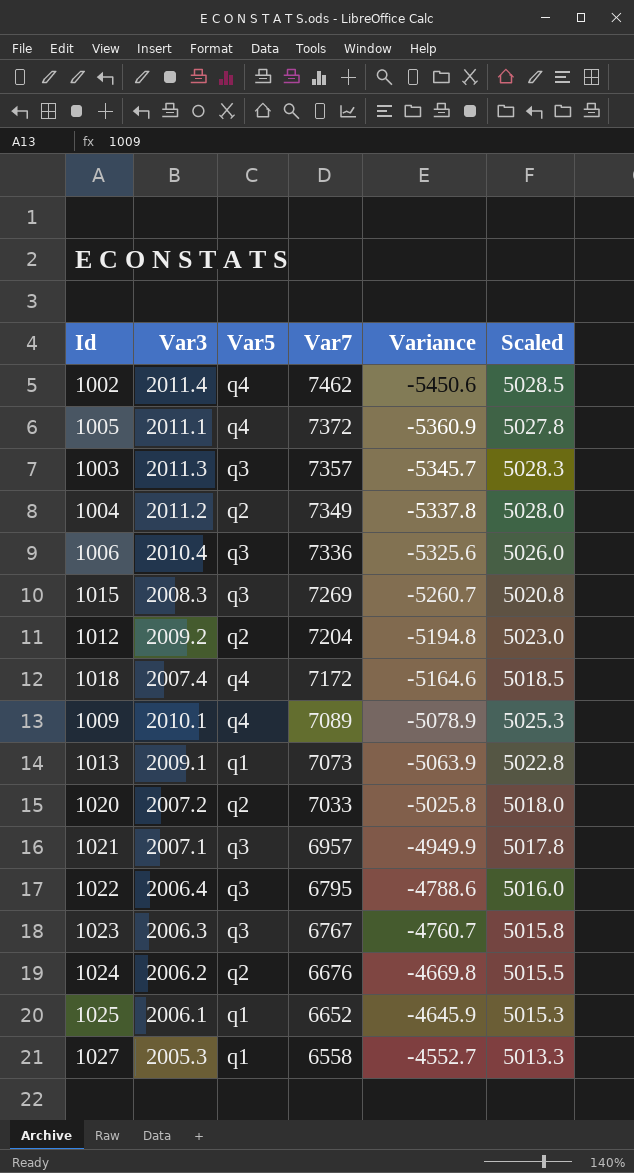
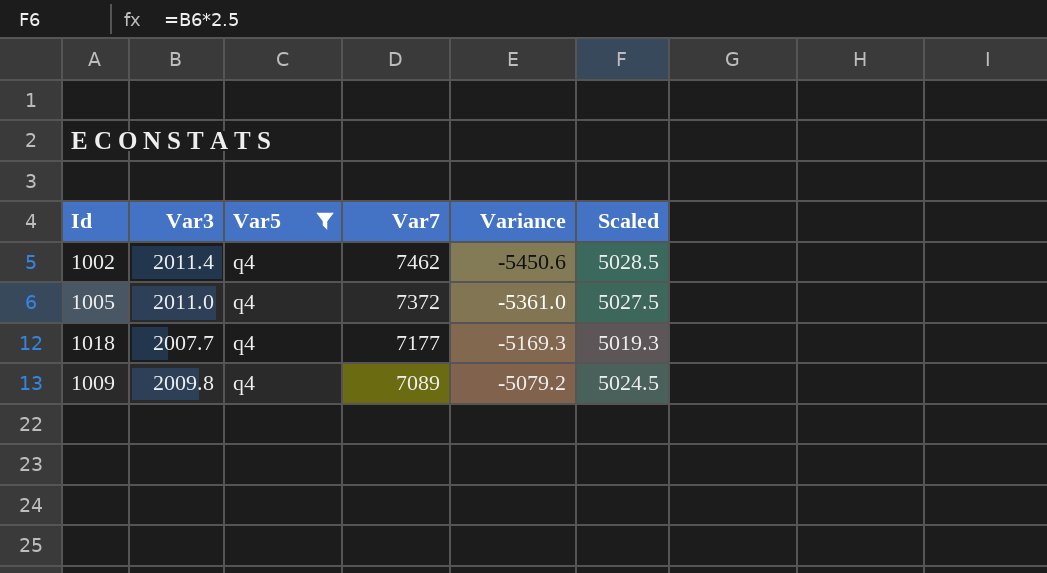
filter: none -> Var5 = q4
1005 | Var3: 2011.1 -> 2011.0
1005 | Variance: -5360.9 -> -5361.0
1005 | Scaled: 5027.8 -> 5027.5
1018 | Var3: 2007.4 -> 2007.7
1018 | Var7: 7172 -> 7177
1018 | Variance: -5164.6 -> -5169.3
1018 | Scaled: 5018.5 -> 5019.3
1009 | Var3: 2010.1 -> 2009.8
1009 | Variance: -5078.9 -> -5079.2
1009 | Scaled: 5025.3 -> 5024.5

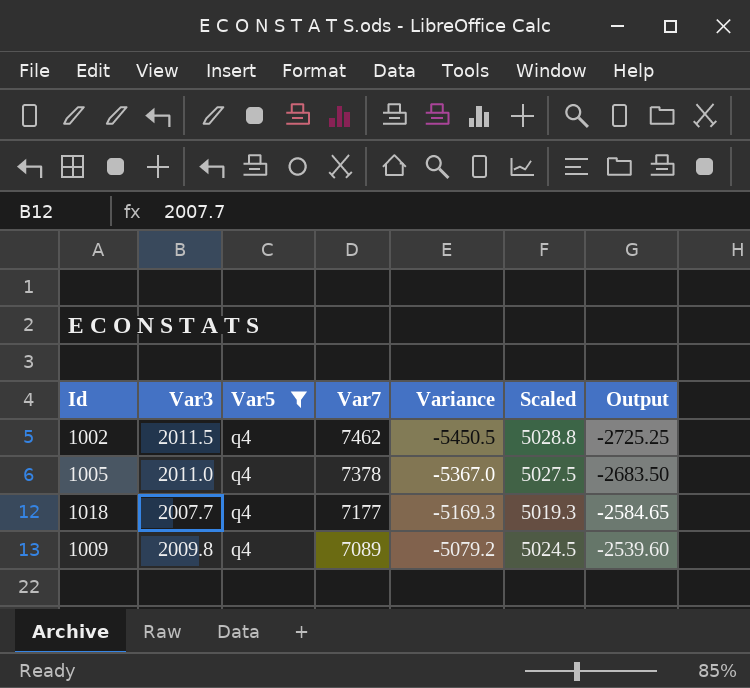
column Output | formula: none -> [Variance] * 0.5
1002 | Var3: 2011.4 -> 2011.5
1002 | Variance: -5450.6 -> -5450.5
1002 | Scaled: 5028.5 -> 5028.8
1005 | Var7: 7372 -> 7378
1005 | Variance: -5361.0 -> -5367.0

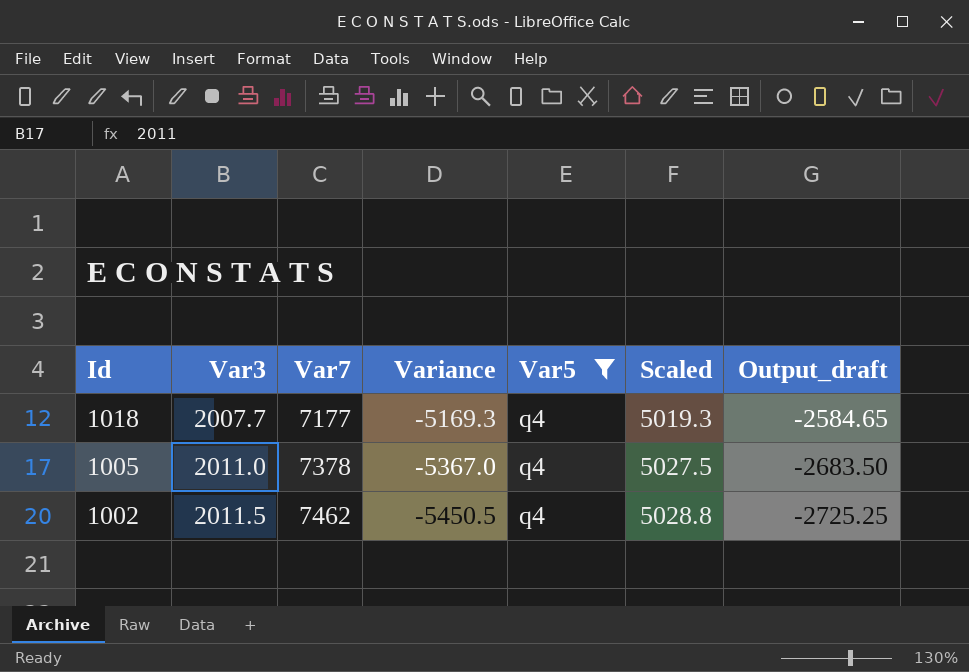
row order: Var7 descending -> Id descending
column Var5 | position: 3 -> 5
column name: Output -> Output_draft
row 1009: 2009.8 | q4 | 7089 | -5079.2 | 5024.5 | -2539.60 -> none

